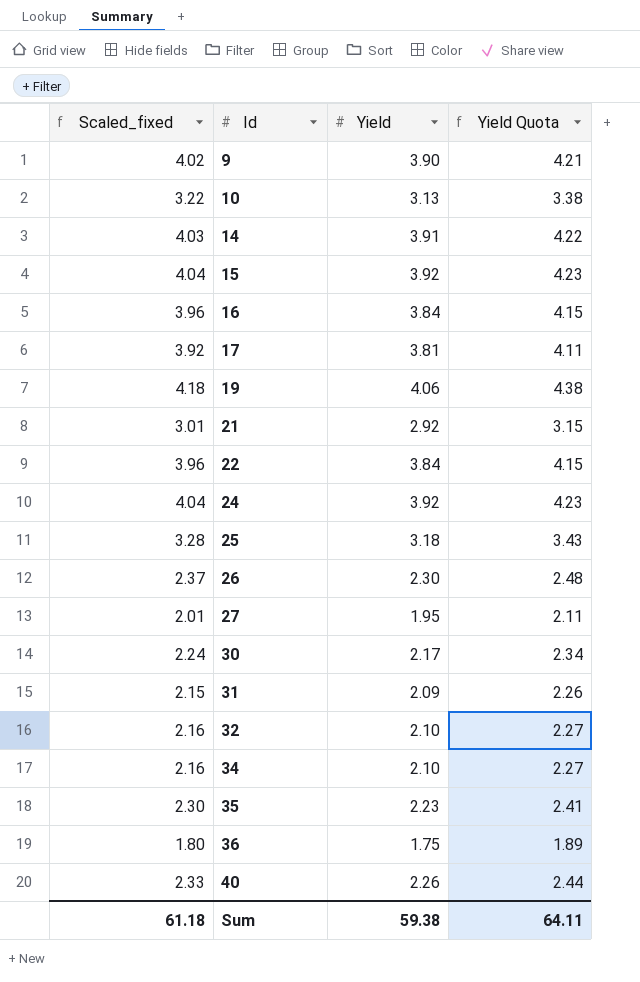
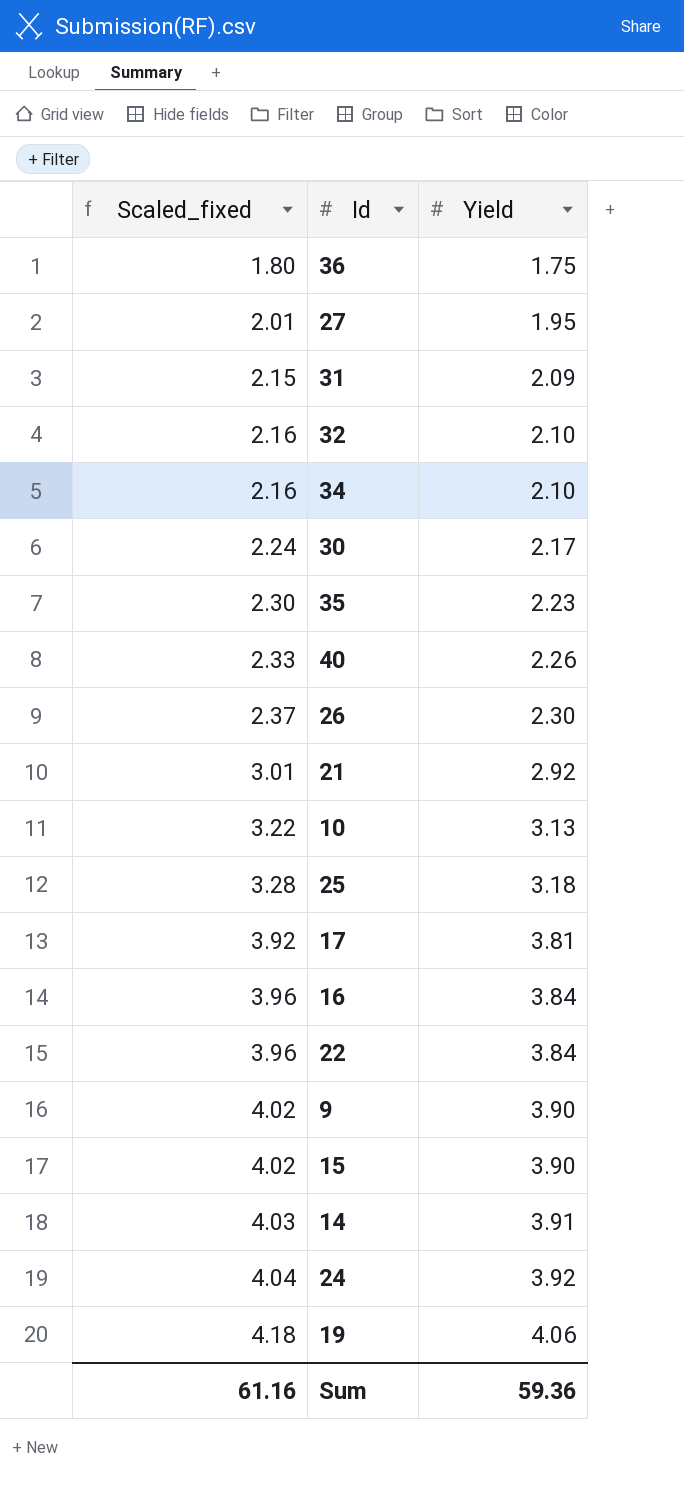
row order: Id ascending -> Scaled_fixed ascending
column Yield Quota | formula: [Yield] * 1.08 -> none
15 | Scaled_fixed: 4.04 -> 4.02
15 | Yield: 3.92 -> 3.90
Sum | Scaled_fixed: 61.18 -> 61.16
Sum | Yield: 59.38 -> 59.36

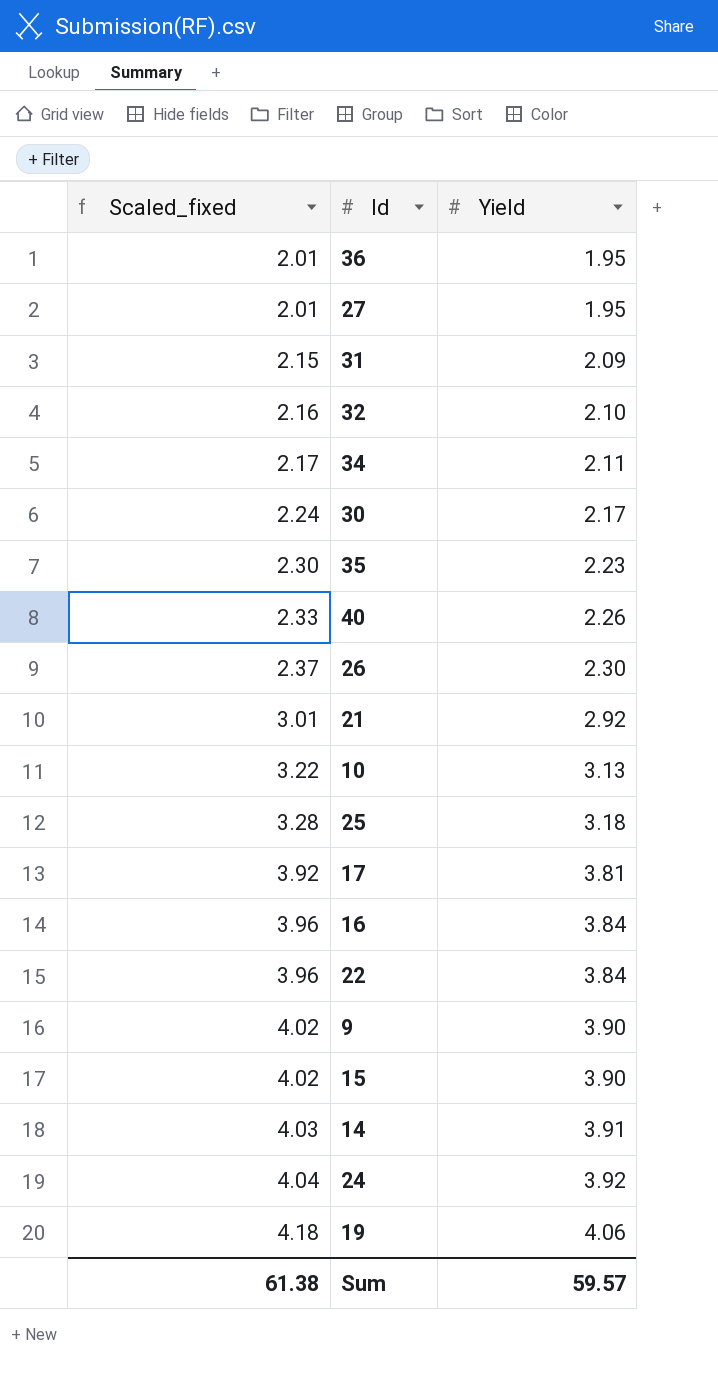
36 | Scaled_fixed: 1.80 -> 2.01
36 | Yield: 1.75 -> 1.95
34 | Scaled_fixed: 2.16 -> 2.17
34 | Yield: 2.10 -> 2.11
Sum | Scaled_fixed: 61.16 -> 61.38
Sum | Yield: 59.36 -> 59.57

